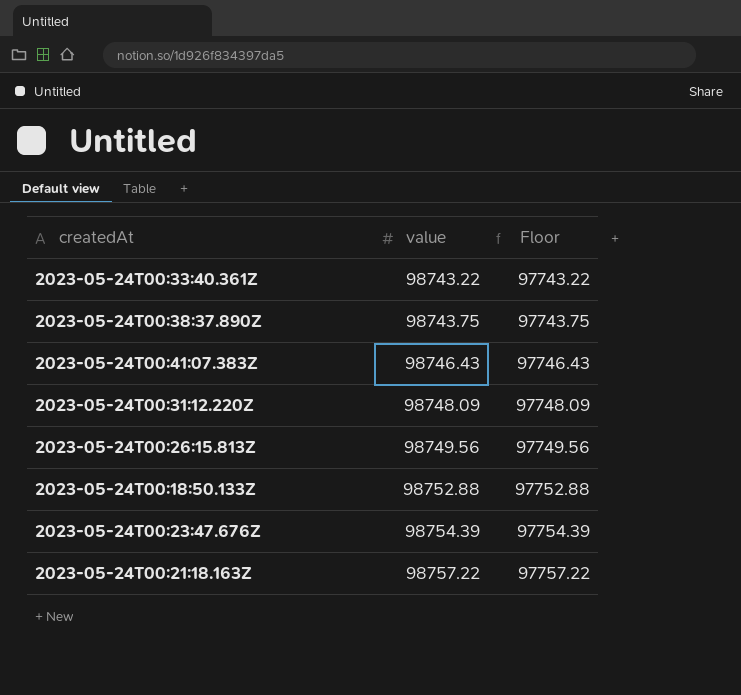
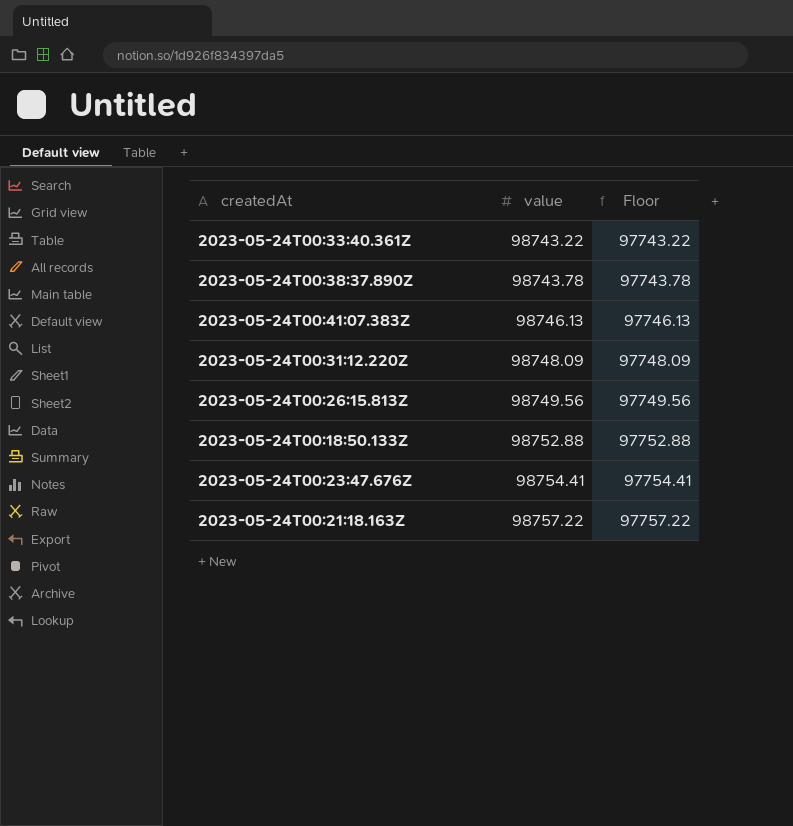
2023-05-24T00:38:37.890Z | value: 98743.75 -> 98743.78
2023-05-24T00:38:37.890Z | Floor: 97743.75 -> 97743.78
2023-05-24T00:41:07.383Z | value: 98746.43 -> 98746.13
2023-05-24T00:41:07.383Z | Floor: 97746.43 -> 97746.13
2023-05-24T00:23:47.676Z | value: 98754.39 -> 98754.41
2023-05-24T00:23:47.676Z | Floor: 97754.39 -> 97754.41

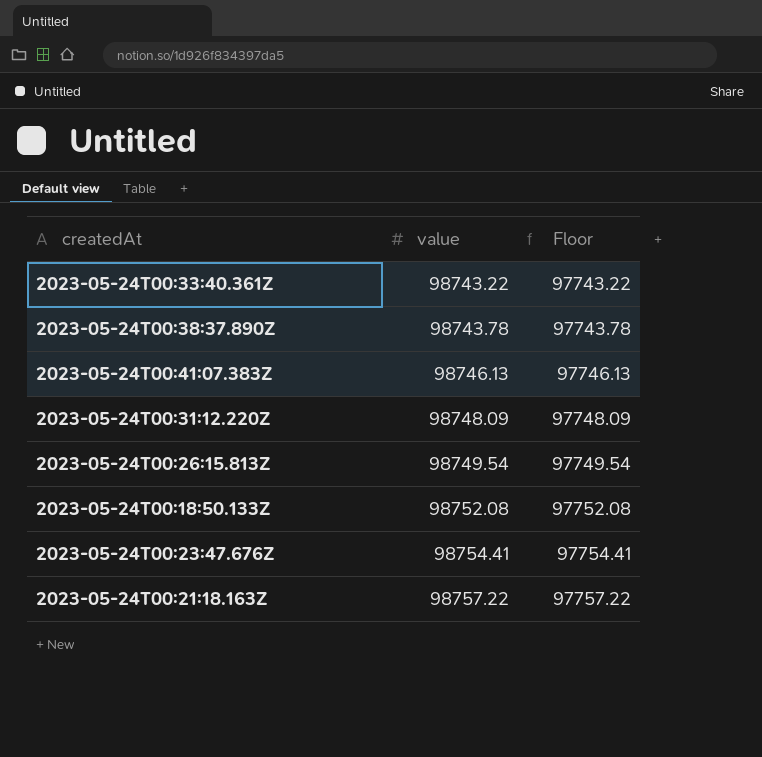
2023-05-24T00:26:15.813Z | value: 98749.56 -> 98749.54
2023-05-24T00:26:15.813Z | Floor: 97749.56 -> 97749.54
2023-05-24T00:18:50.133Z | value: 98752.88 -> 98752.08
2023-05-24T00:18:50.133Z | Floor: 97752.88 -> 97752.08

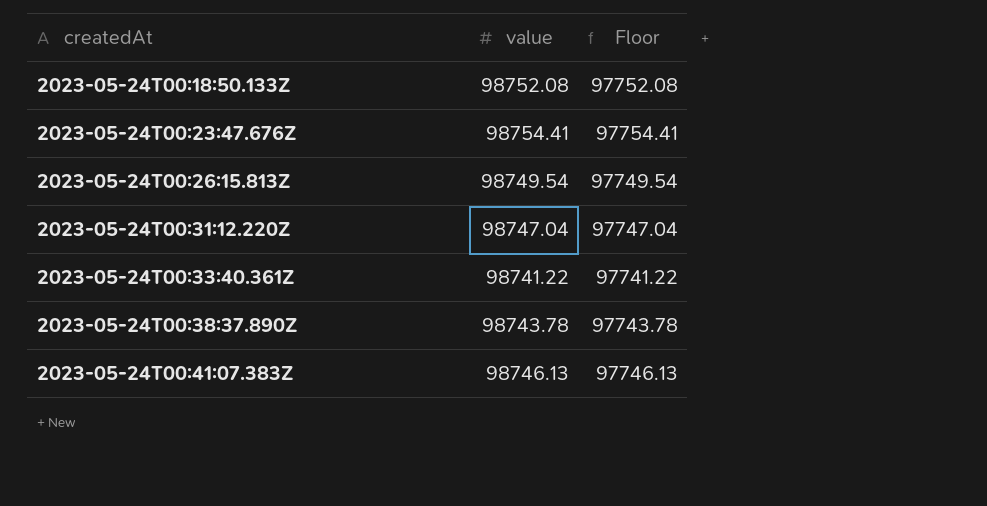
row order: value ascending -> createdAt ascending
row 2023-05-24T00:21:18.163Z: 98757.22 | 97757.22 -> none
2023-05-24T00:31:12.220Z | value: 98748.09 -> 98747.04
2023-05-24T00:31:12.220Z | Floor: 97748.09 -> 97747.04
2023-05-24T00:33:40.361Z | value: 98743.22 -> 98741.22
2023-05-24T00:33:40.361Z | Floor: 97743.22 -> 97741.22

